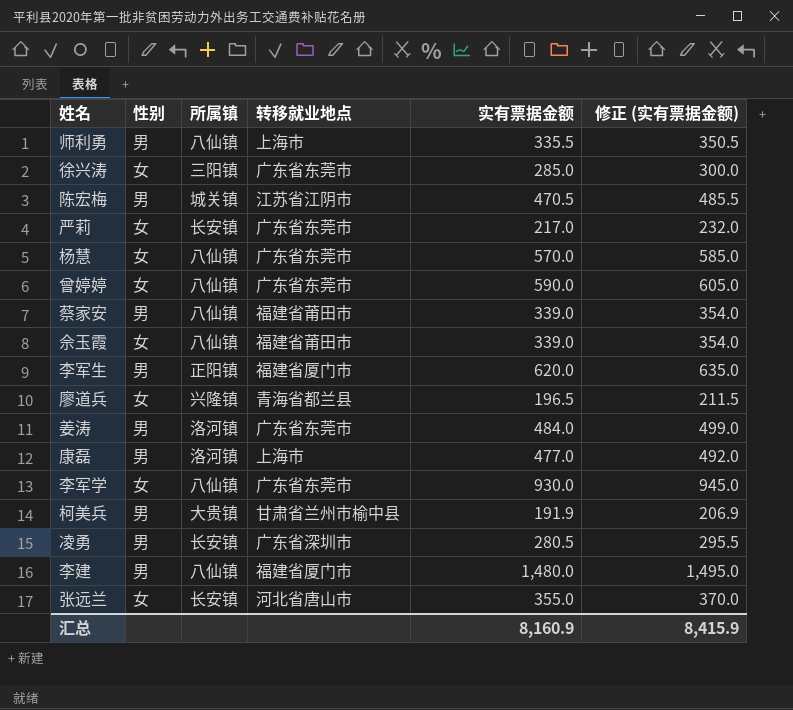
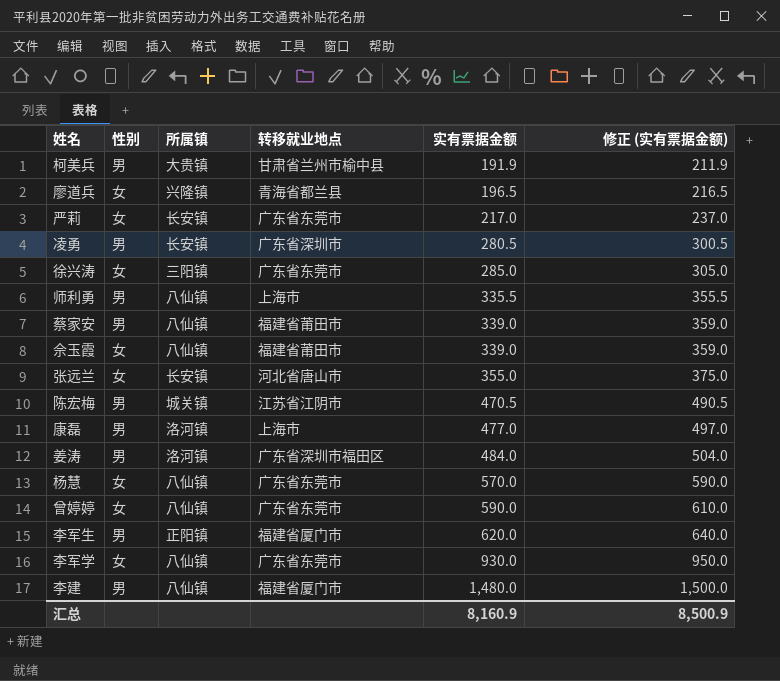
row order: none -> 实有票据金额 ascending
column 修正 (实有票据金额) | formula: [实有票据金额] + 15 -> [实有票据金额] + 20
姜涛 | 转移就业地点: 广东省东莞市 -> 广东省深圳市福田区
汇总 | 修正 (实有票据金额): 8,415.9 -> 8,500.9

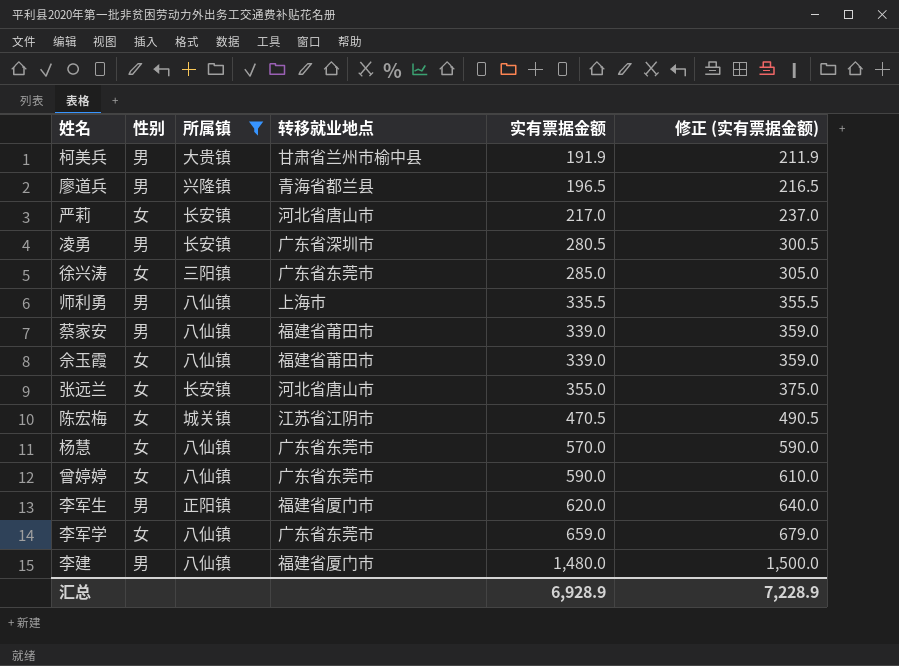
filter: none -> 所属镇 != 洛河镇
廖道兵 | 性别: 女 -> 男
严莉 | 转移就业地点: 广东省东莞市 -> 河北省唐山市
陈宏梅 | 性别: 男 -> 女
李军学 | 实有票据金额: 930.0 -> 659.0
李军学 | 修正 (实有票据金额): 950.0 -> 679.0
汇总 | 实有票据金额: 8,160.9 -> 6,928.9
汇总 | 修正 (实有票据金额): 8,500.9 -> 7,228.9

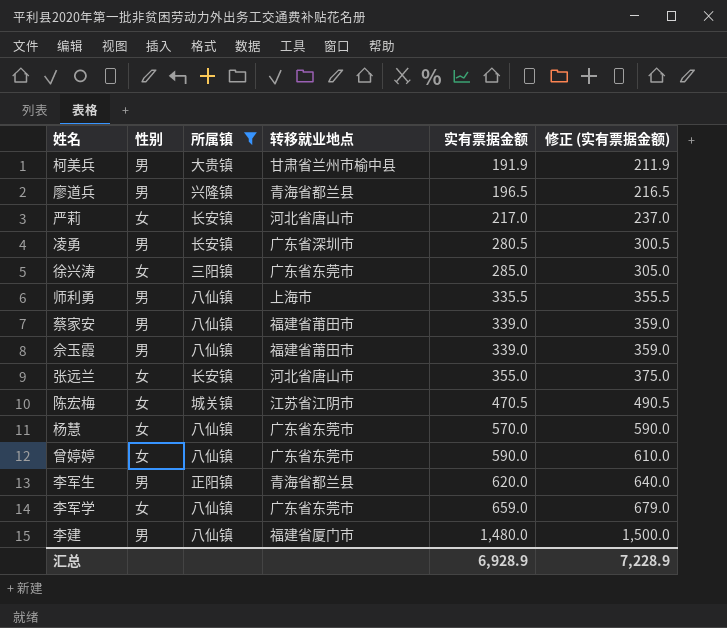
佘玉霞 | 性别: 女 -> 男
李军生 | 转移就业地点: 福建省厦门市 -> 青海省都兰县

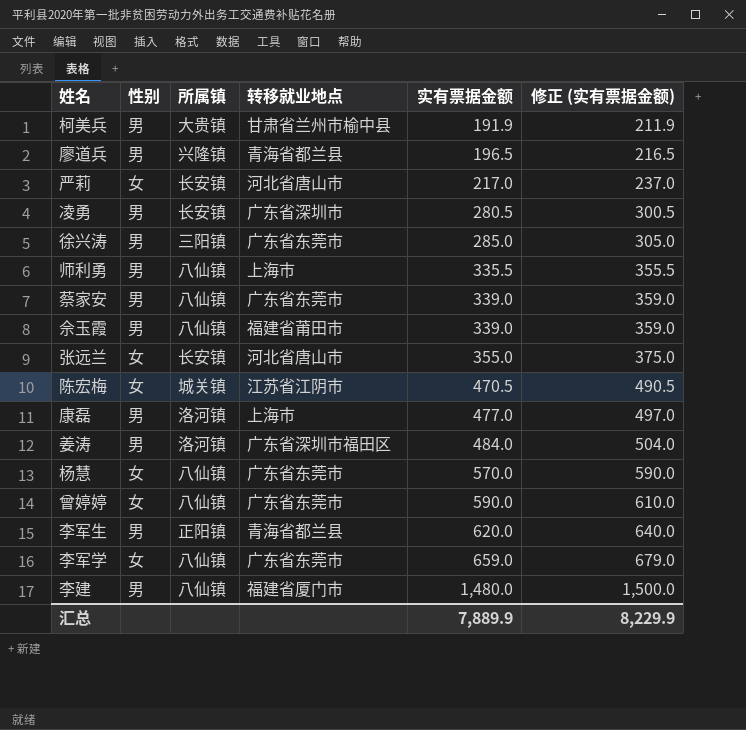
filter: 所属镇 != 洛河镇 -> none
徐兴涛 | 性别: 女 -> 男
蔡家安 | 转移就业地点: 福建省莆田市 -> 广东省东莞市
汇总 | 实有票据金额: 6,928.9 -> 7,889.9
汇总 | 修正 (实有票据金额): 7,228.9 -> 8,229.9

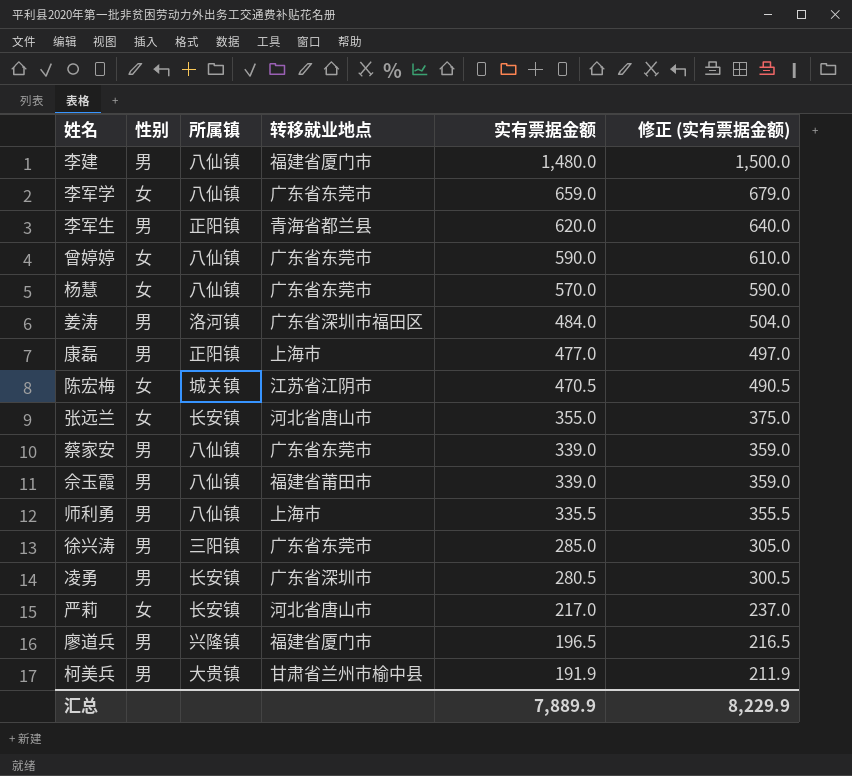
row order: 实有票据金额 ascending -> 实有票据金额 descending
康磊 | 所属镇: 洛河镇 -> 正阳镇
廖道兵 | 转移就业地点: 青海省都兰县 -> 福建省厦门市

